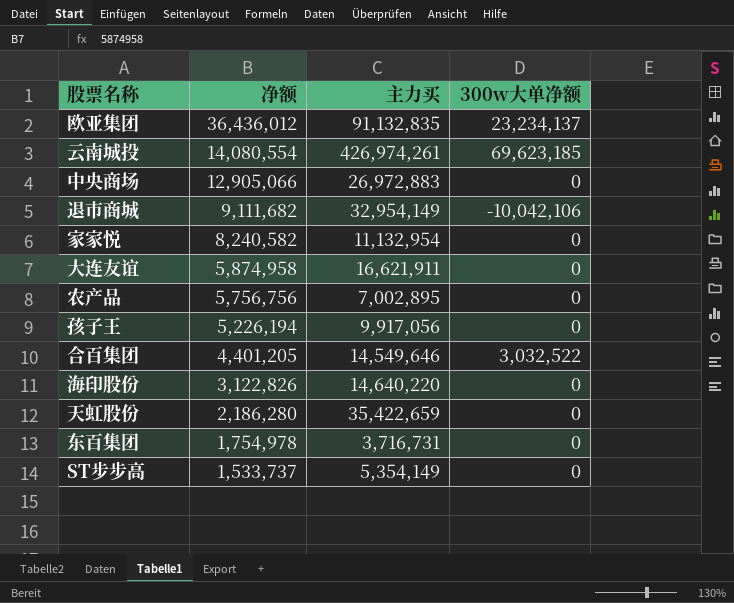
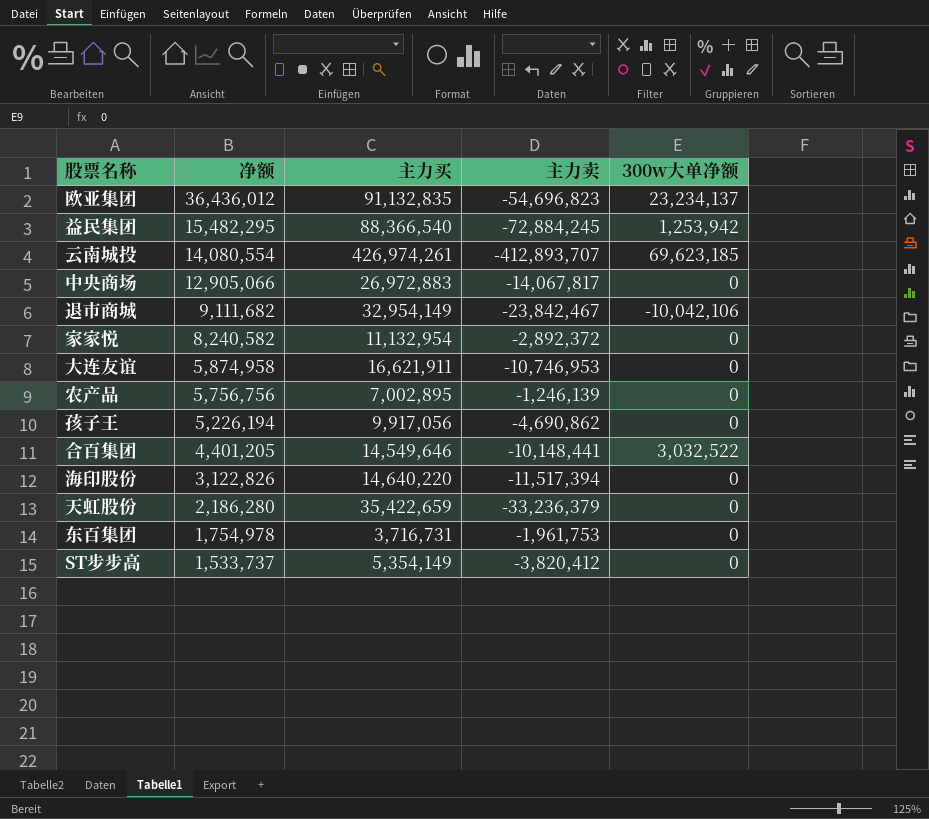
column 主力卖 | formula: none -> [净额] - [主力买]
row 益民集团: none -> 15,482,295 | 88,366,540 | -72,884,245 | 1,253,942

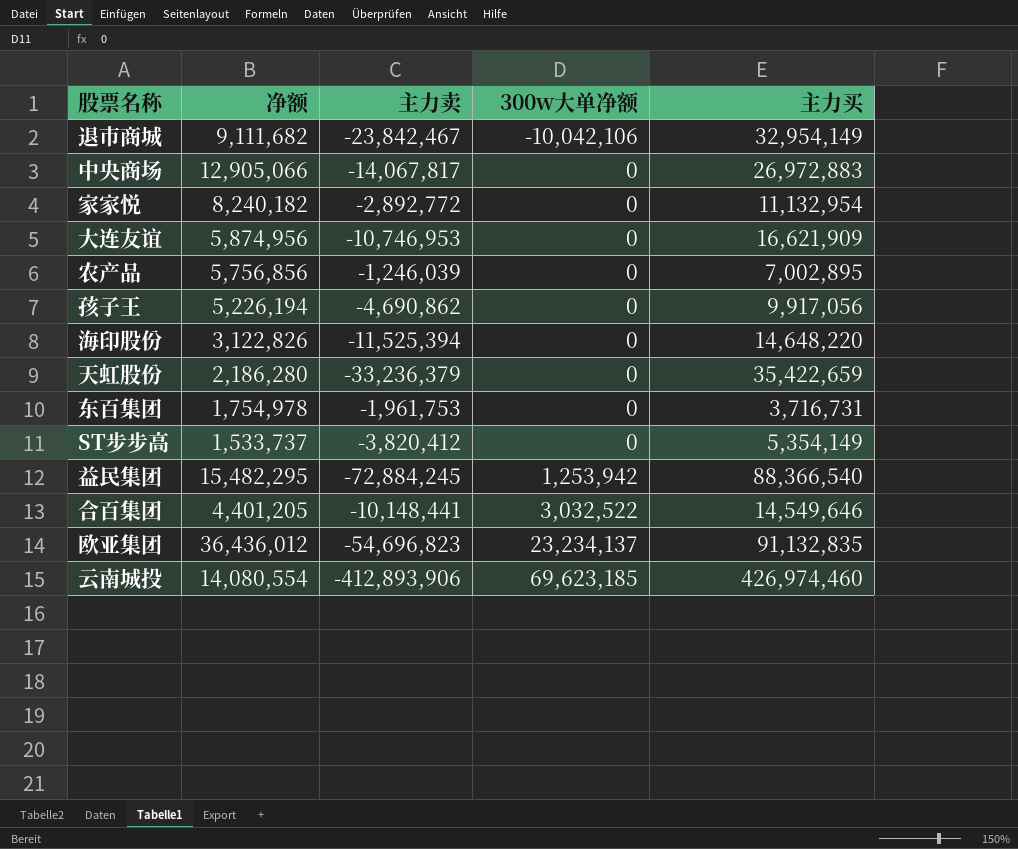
row order: 净额 descending -> 300w大单净额 ascending
column 主力买 | position: 3 -> 5
家家悦 | 净额: 8,240,582 -> 8,240,182
家家悦 | 主力卖: -2,892,372 -> -2,892,772
大连友谊 | 净额: 5,874,958 -> 5,874,956
大连友谊 | 主力买: 16,621,911 -> 16,621,909
农产品 | 净额: 5,756,756 -> 5,756,856
农产品 | 主力卖: -1,246,139 -> -1,246,039
海印股份 | 主力卖: -11,517,394 -> -11,525,394
海印股份 | 主力买: 14,640,220 -> 14,648,220
云南城投 | 主力卖: -412,893,707 -> -412,893,906
云南城投 | 主力买: 426,974,261 -> 426,974,460

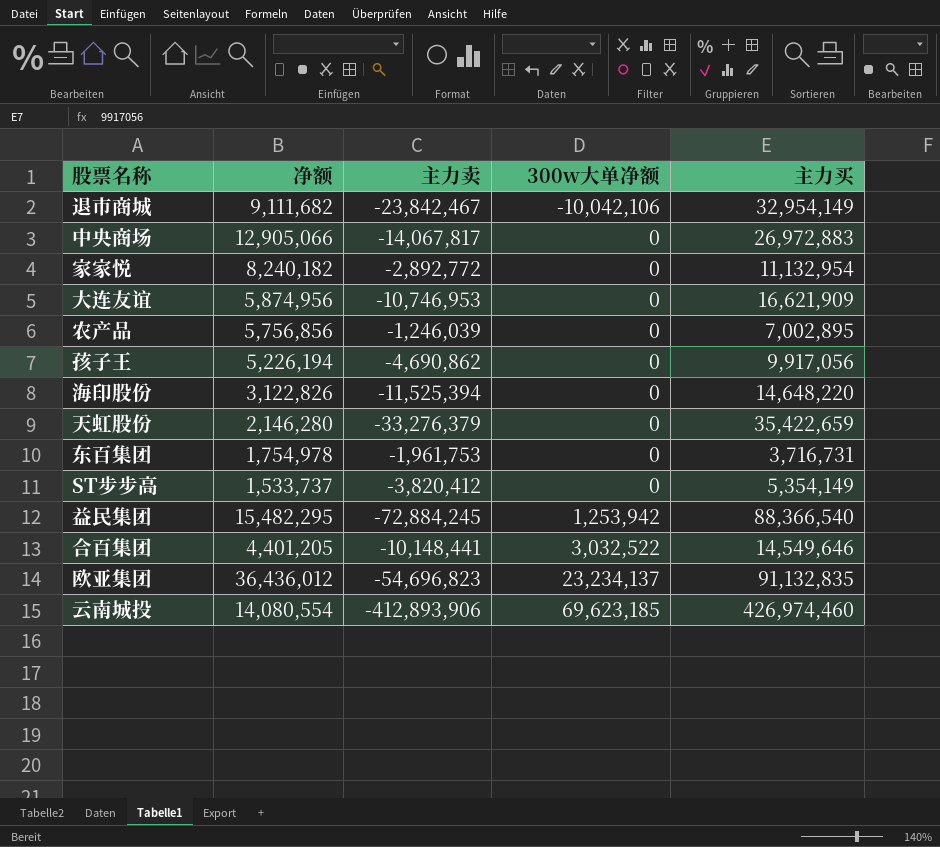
天虹股份 | 净额: 2,186,280 -> 2,146,280
天虹股份 | 主力卖: -33,236,379 -> -33,276,379

